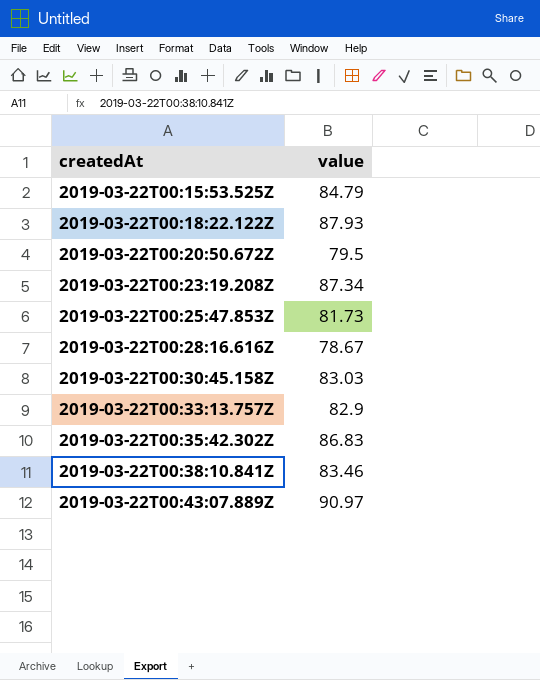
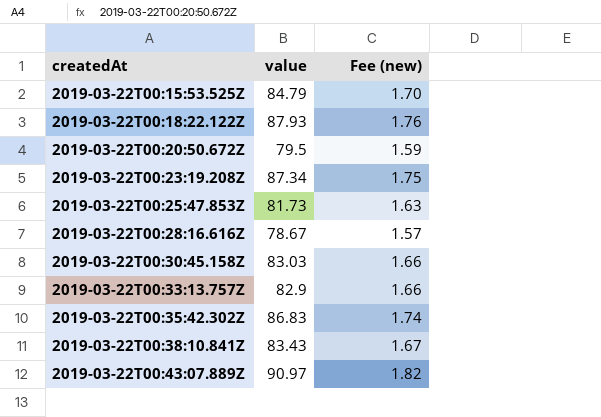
column Fee (new) | formula: none -> [value] * 0.02
2019-03-22T00:38:10.841Z | value: 83.46 -> 83.43

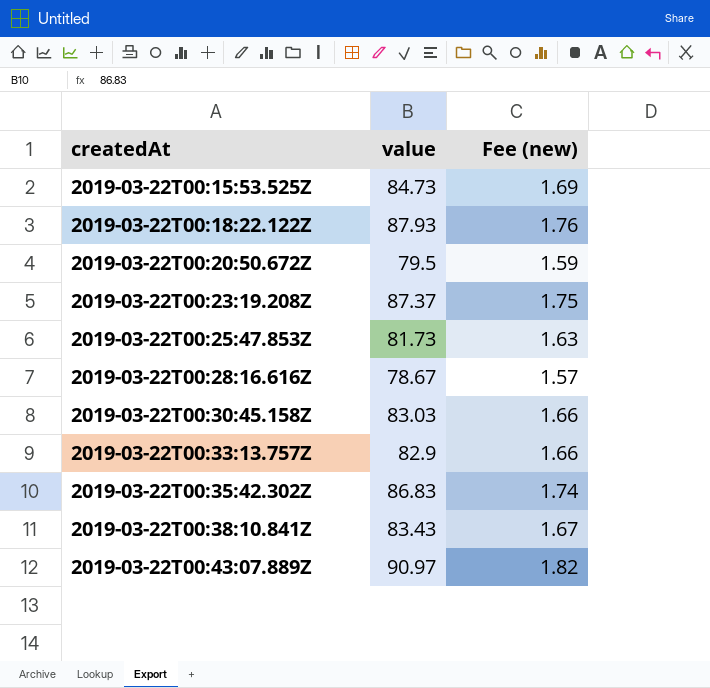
2019-03-22T00:15:53.525Z | value: 84.79 -> 84.73
2019-03-22T00:15:53.525Z | Fee (new): 1.70 -> 1.69
2019-03-22T00:23:19.208Z | value: 87.34 -> 87.37

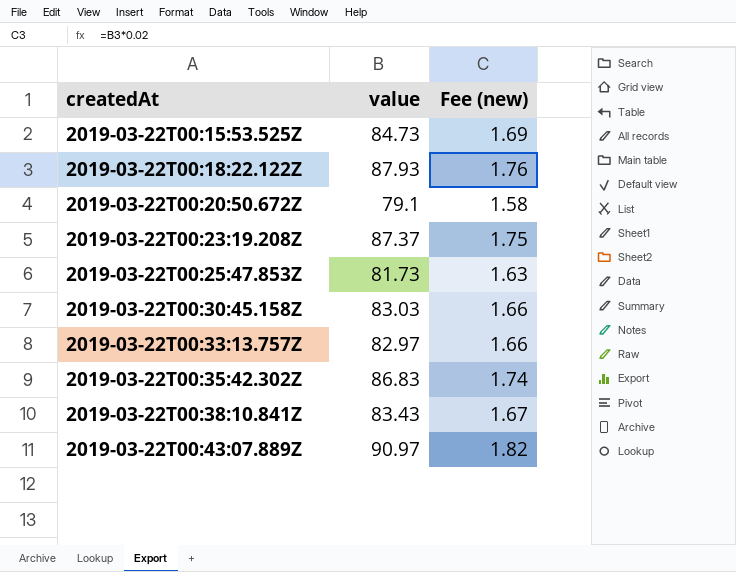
row 2019-03-22T00:28:16.616Z: 78.67 | 1.57 -> none
2019-03-22T00:20:50.672Z | value: 79.5 -> 79.1
2019-03-22T00:20:50.672Z | Fee (new): 1.59 -> 1.58
2019-03-22T00:33:13.757Z | value: 82.9 -> 82.97

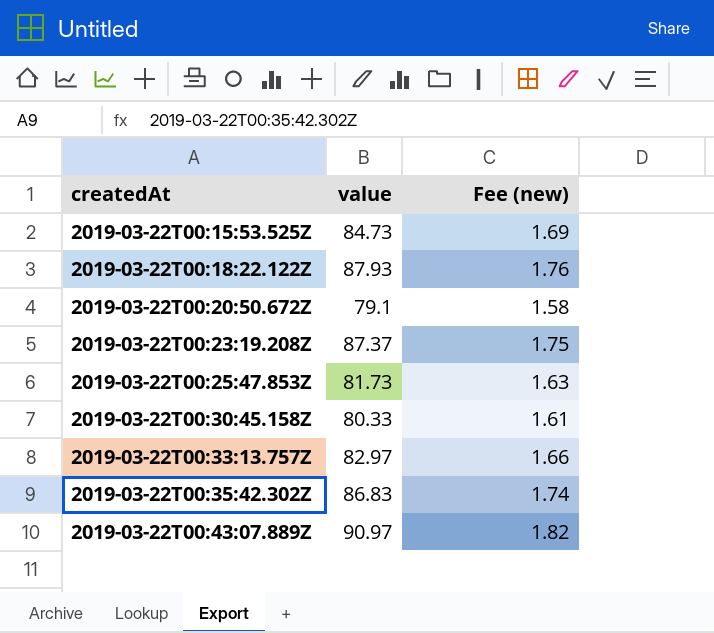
row 2019-03-22T00:38:10.841Z: 83.43 | 1.67 -> none
2019-03-22T00:30:45.158Z | value: 83.03 -> 80.33
2019-03-22T00:30:45.158Z | Fee (new): 1.66 -> 1.61

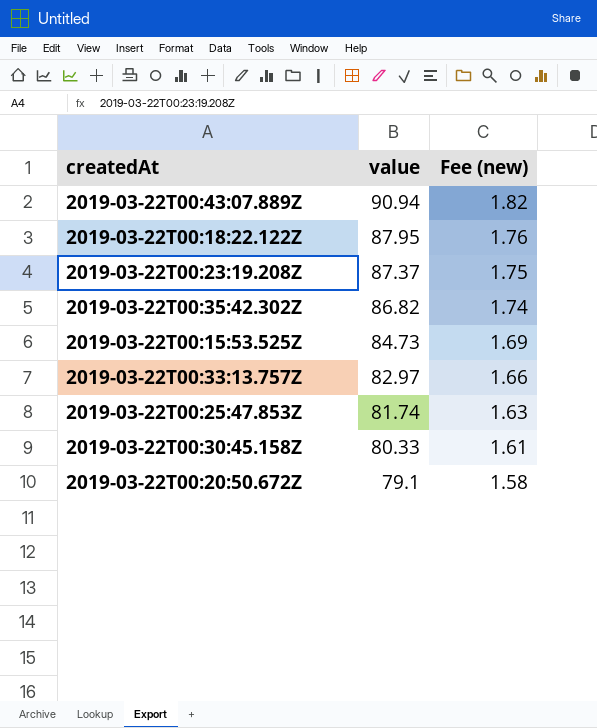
row order: createdAt ascending -> value descending
2019-03-22T00:43:07.889Z | value: 90.97 -> 90.94
2019-03-22T00:18:22.122Z | value: 87.93 -> 87.95
2019-03-22T00:35:42.302Z | value: 86.83 -> 86.82
2019-03-22T00:25:47.853Z | value: 81.73 -> 81.74

